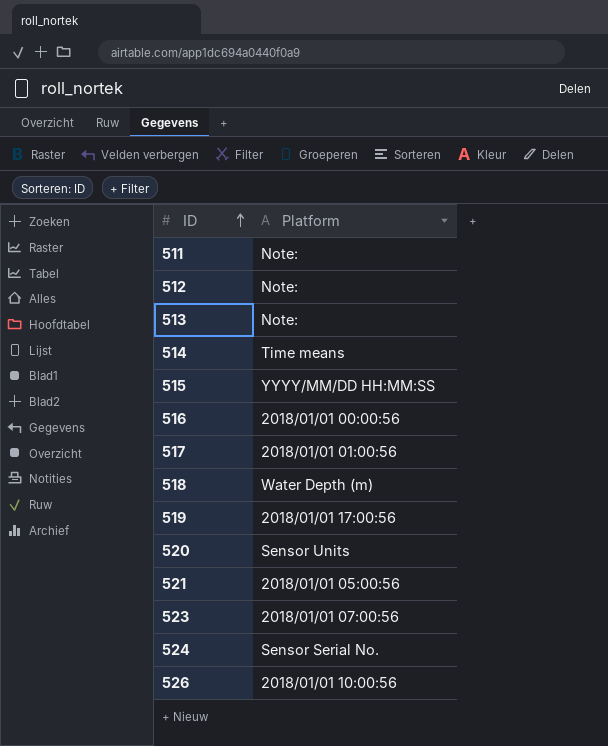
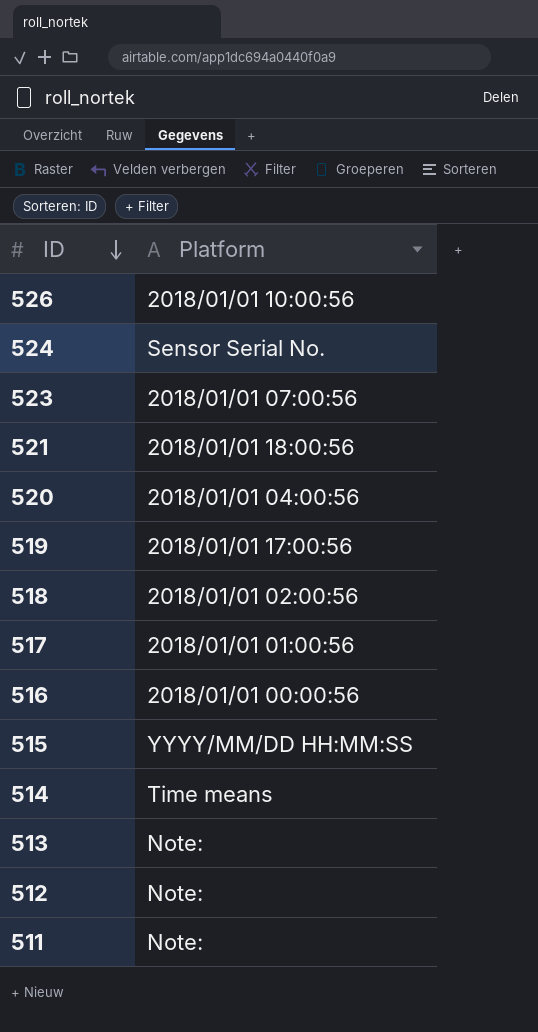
row order: ID ascending -> ID descending
521 | Platform: 2018/01/01 05:00:56 -> 2018/01/01 18:00:56
520 | Platform: Sensor Units -> 2018/01/01 04:00:56
518 | Platform: Water Depth (m) -> 2018/01/01 02:00:56

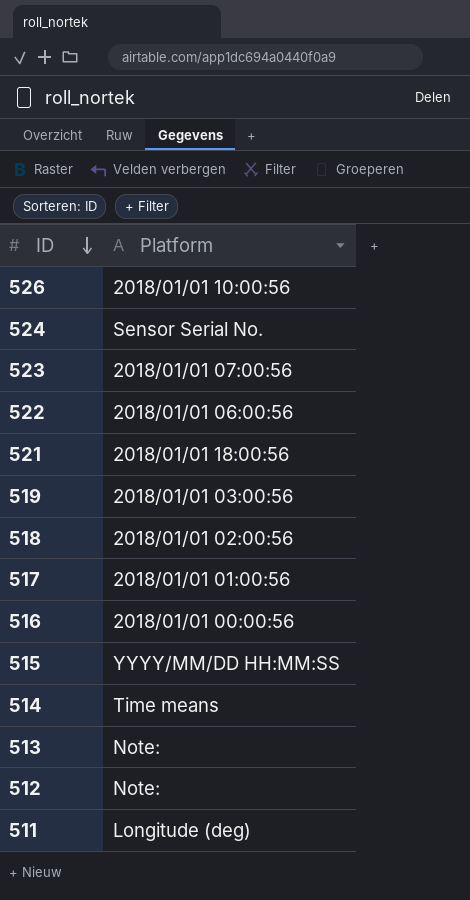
row 520: 2018/01/01 04:00:56 -> none
row 522: none -> 2018/01/01 06:00:56
519 | Platform: 2018/01/01 17:00:56 -> 2018/01/01 03:00:56
511 | Platform: Note: -> Longitude (deg)

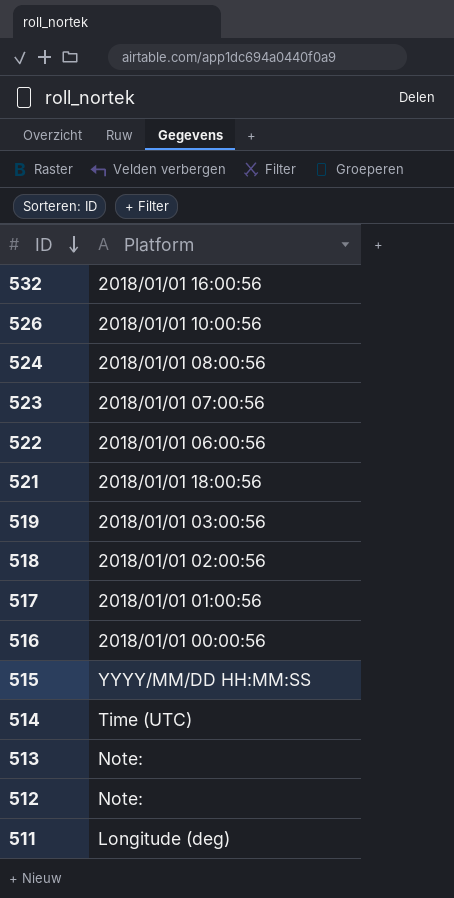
row 532: none -> 2018/01/01 16:00:56
524 | Platform: Sensor Serial No. -> 2018/01/01 08:00:56
514 | Platform: Time means -> Time (UTC)

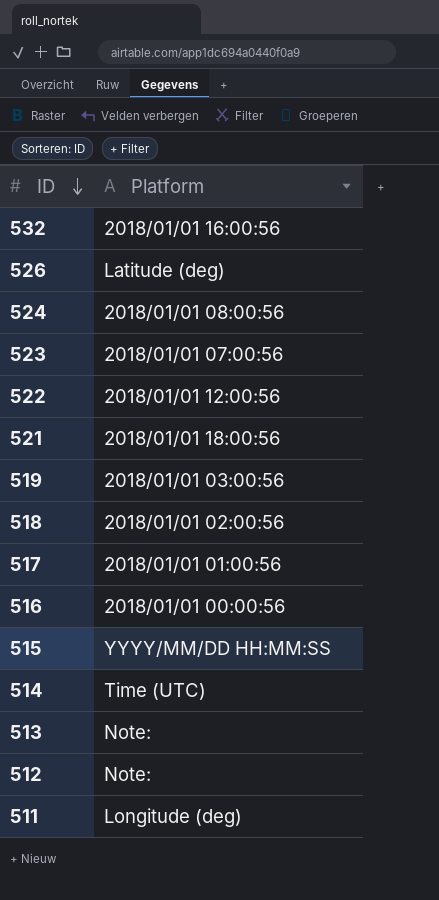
526 | Platform: 2018/01/01 10:00:56 -> Latitude (deg)
522 | Platform: 2018/01/01 06:00:56 -> 2018/01/01 12:00:56

